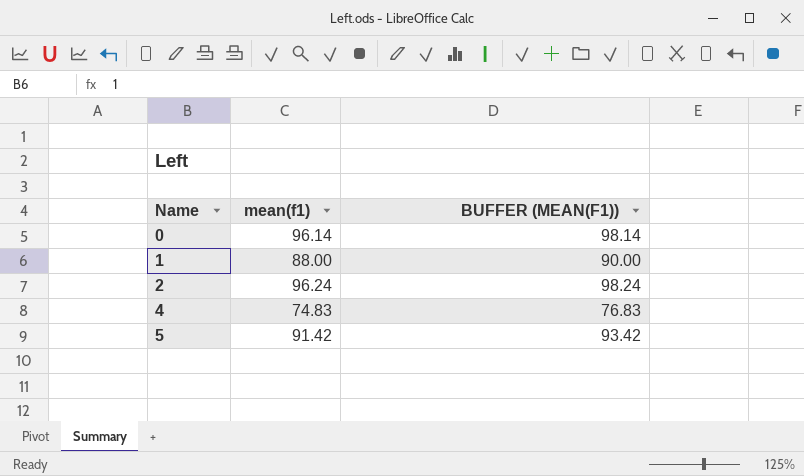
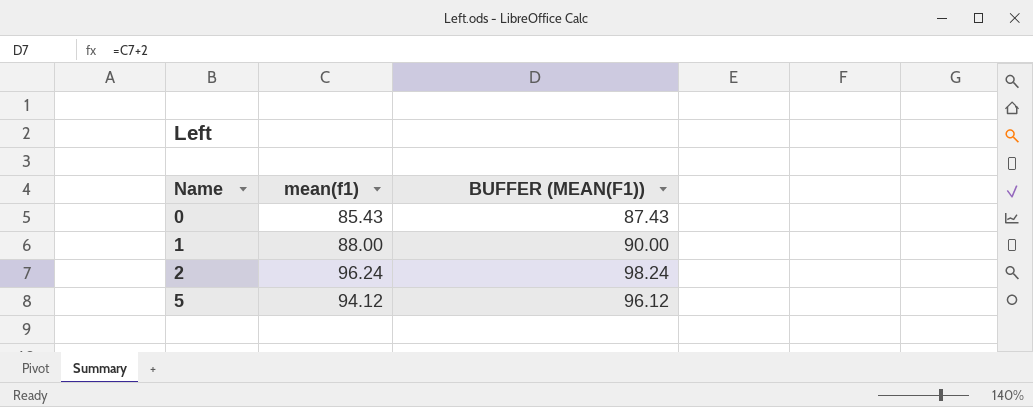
row 4: 74.83 | 76.83 -> none
0 | mean(f1): 96.14 -> 85.43
0 | BUFFER (MEAN(F1)): 98.14 -> 87.43
5 | mean(f1): 91.42 -> 94.12
5 | BUFFER (MEAN(F1)): 93.42 -> 96.12

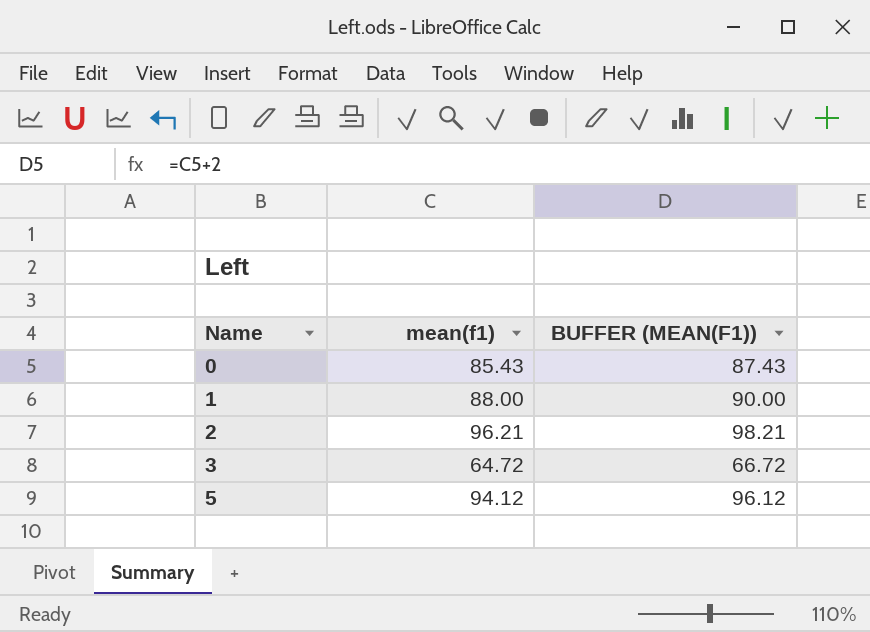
2 | mean(f1): 96.24 -> 96.21
2 | BUFFER (MEAN(F1)): 98.24 -> 98.21
row 3: none -> 64.72 | 66.72

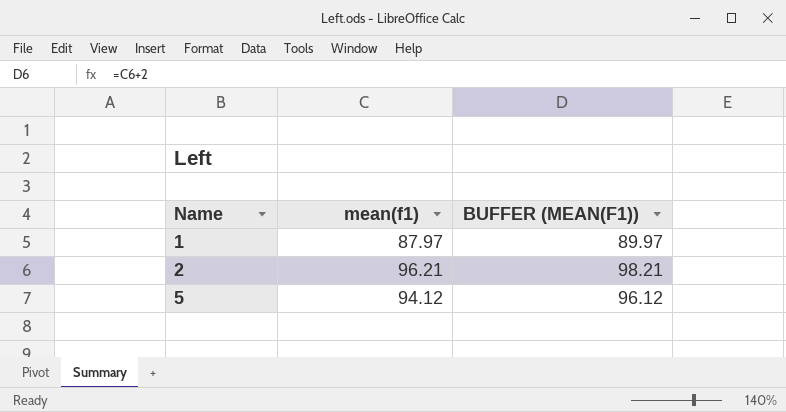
row 0: 85.43 | 87.43 -> none
row 3: 64.72 | 66.72 -> none
1 | mean(f1): 88.00 -> 87.97
1 | BUFFER (MEAN(F1)): 90.00 -> 89.97

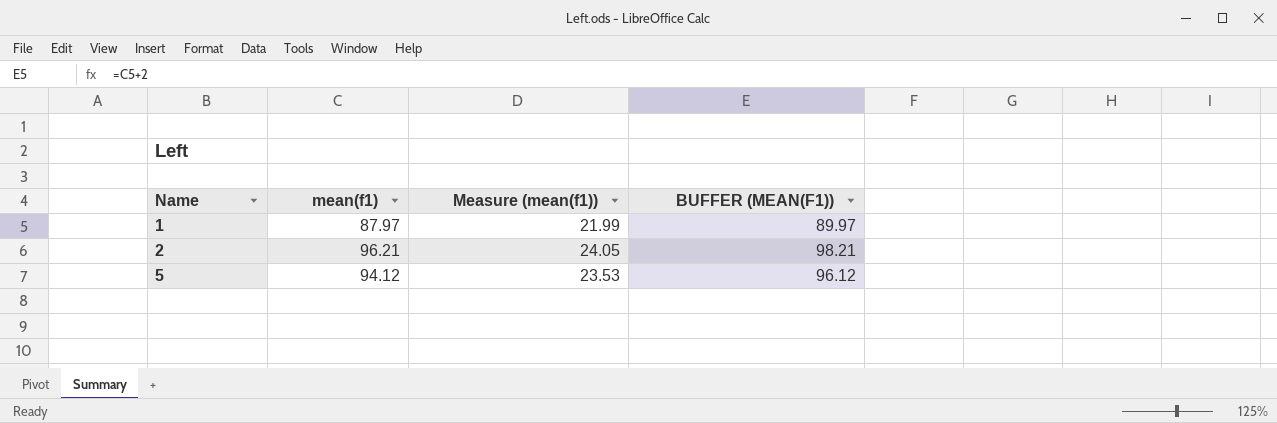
column Measure (mean(f1)) | formula: none -> [mean(f1)] * 0.25

